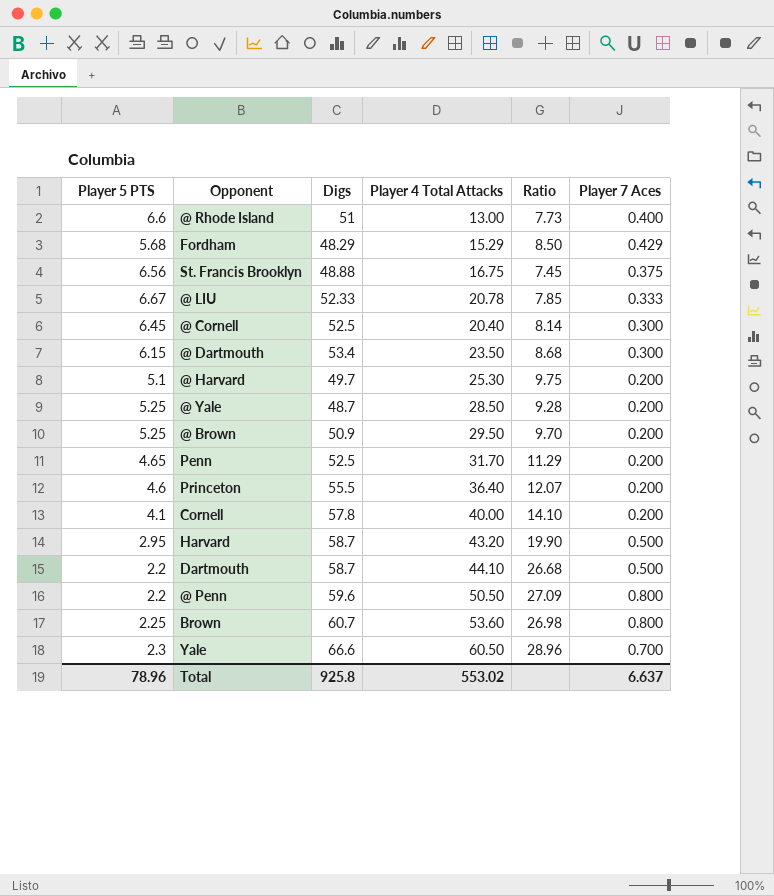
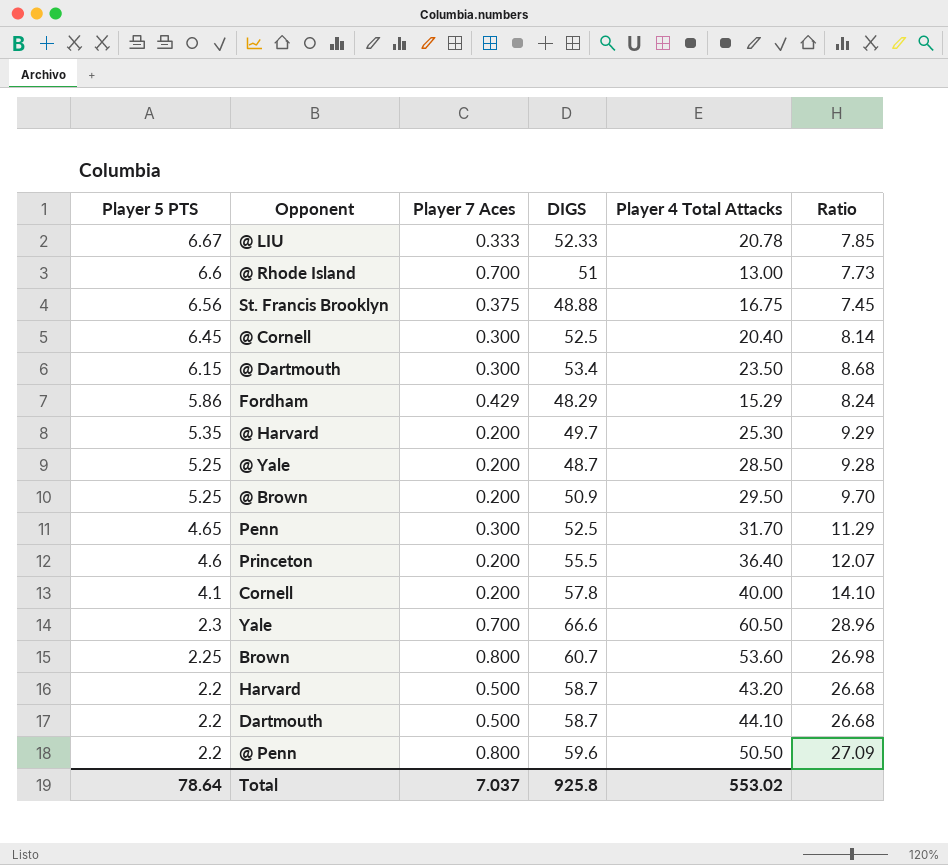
row order: none -> Player 5 PTS descending
column Player 7 Aces | position: 6 -> 3
column name: Digs -> DIGS
@ Rhode Island | Player 7 Aces: 0.400 -> 0.700
Fordham | Player 5 PTS: 5.68 -> 5.86
Fordham | Ratio: 8.50 -> 8.24
@ Harvard | Player 5 PTS: 5.1 -> 5.35
@ Harvard | Ratio: 9.75 -> 9.29
Penn | Player 7 Aces: 0.200 -> 0.300
Harvard | Player 5 PTS: 2.95 -> 2.2
Harvard | Ratio: 19.90 -> 26.68
Total | Player 5 PTS: 78.96 -> 78.64
Total | Player 7 Aces: 6.637 -> 7.037

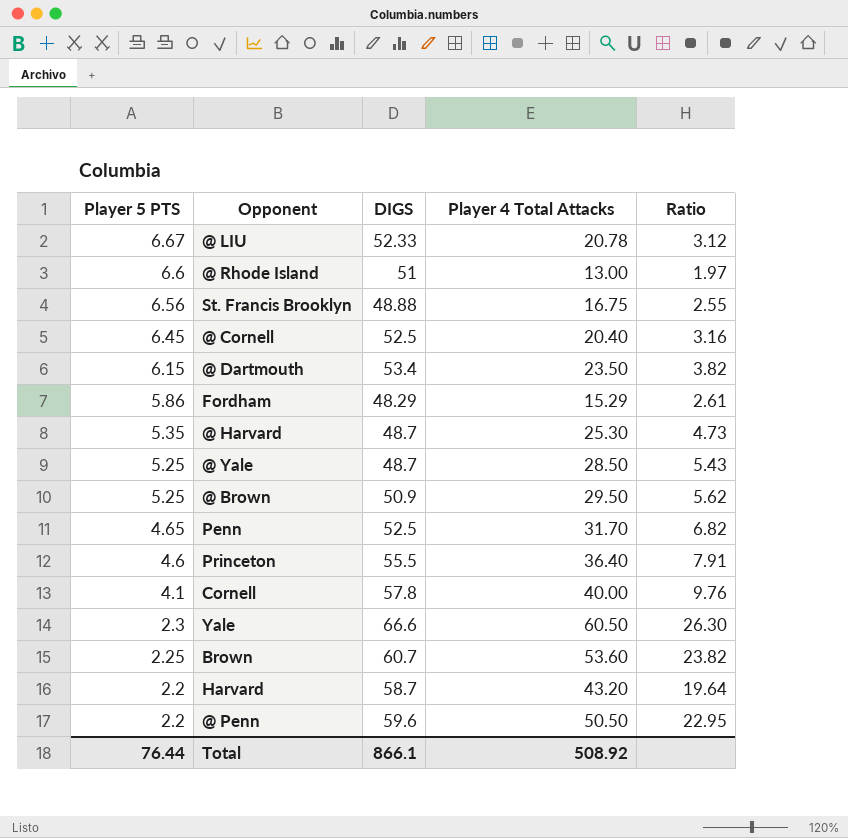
column Player 7 Aces | position: 3 -> none
column Ratio | formula: [DIGS] / [Player 5 PTS] -> [Player 4 Total Attacks] / [Player 5 PTS]
row Dartmouth: 2.2 | 0.500 | 58.7 | 44.10 | 26.68 -> none
@ Harvard | DIGS: 49.7 -> 48.7
Total | Player 5 PTS: 78.64 -> 76.44
Total | DIGS: 925.8 -> 866.1
Total | Player 4 Total Attacks: 553.02 -> 508.92

